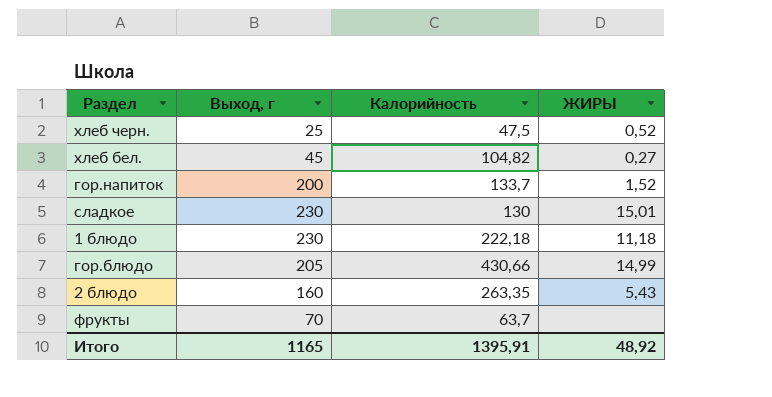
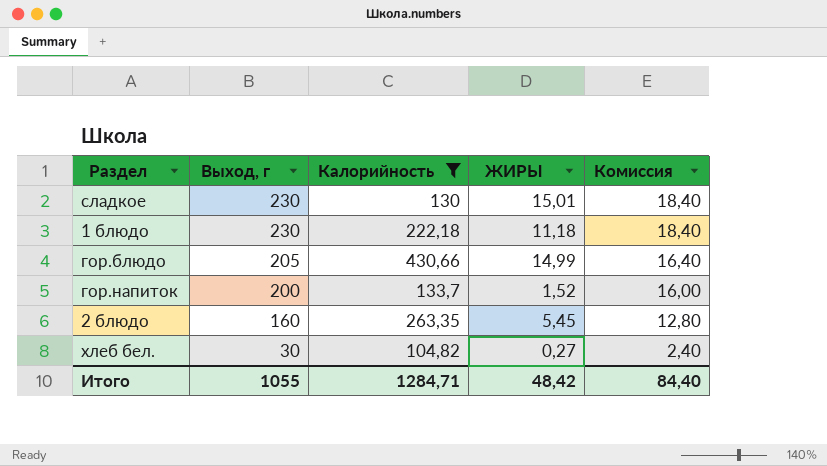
filter: none -> Калорийность >= 104,82
row order: none -> Выход, г descending
column Комиссия | formula: none -> [Выход, г] * 0,08
2 блюдо | ЖИРЫ: 5,43 -> 5,45
хлеб бел. | Выход, г: 45 -> 30
Итого | Выход, г: 1165 -> 1055
Итого | Калорийность: 1395,91 -> 1284,71
Итого | ЖИРЫ: 48,92 -> 48,42

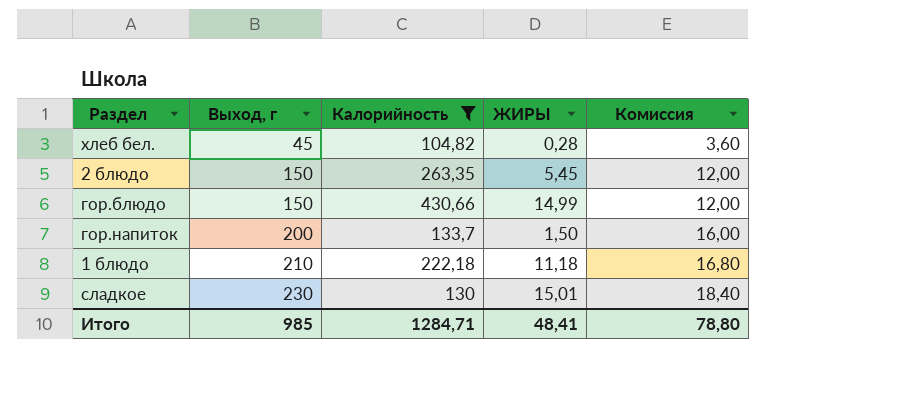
row order: Выход, г descending -> Выход, г ascending
хлеб бел. | Выход, г: 30 -> 45
хлеб бел. | ЖИРЫ: 0,27 -> 0,28
хлеб бел. | Комиссия: 2,40 -> 3,60
2 блюдо | Выход, г: 160 -> 150
2 блюдо | Комиссия: 12,80 -> 12,00
гор.блюдо | Выход, г: 205 -> 150
гор.блюдо | Комиссия: 16,40 -> 12,00
гор.напиток | ЖИРЫ: 1,52 -> 1,50
1 блюдо | Выход, г: 230 -> 210
1 блюдо | Комиссия: 18,40 -> 16,80
Итого | Выход, г: 1055 -> 985
Итого | ЖИРЫ: 48,42 -> 48,41
Итого | Комиссия: 84,40 -> 78,80

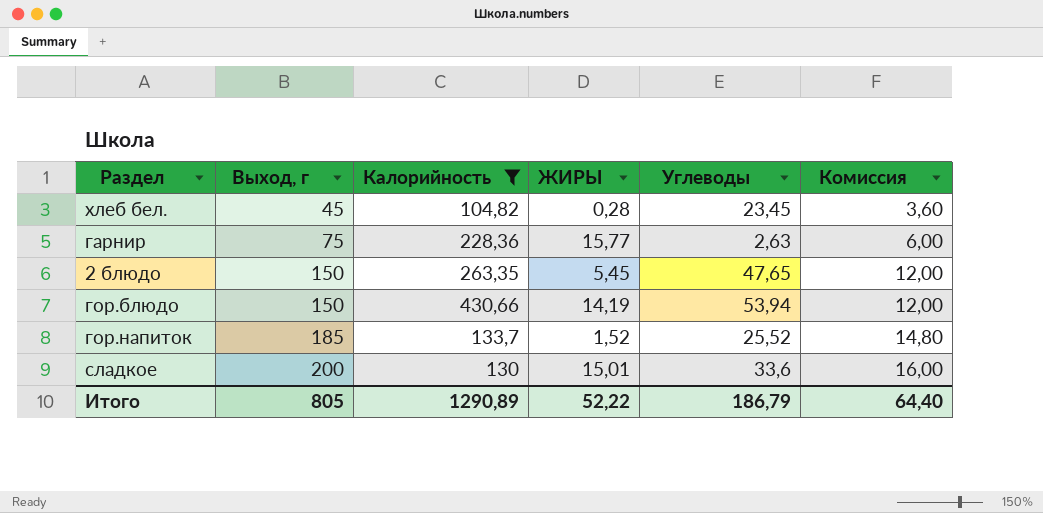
column Углеводы | position: none -> 5
row 1 блюдо: 210 | 222,18 | 11,18 | 16,80 -> none
row гарнир: none -> 75 | 228,36 | 15,77 | 2,63 | 6,00
гор.блюдо | ЖИРЫ: 14,99 -> 14,19
гор.напиток | Выход, г: 200 -> 185
гор.напиток | ЖИРЫ: 1,50 -> 1,52
гор.напиток | Комиссия: 16,00 -> 14,80
сладкое | Выход, г: 230 -> 200
сладкое | Комиссия: 18,40 -> 16,00
Итого | Выход, г: 985 -> 805
Итого | Калорийность: 1284,71 -> 1290,89
Итого | ЖИРЫ: 48,41 -> 52,22
Итого | Комиссия: 78,80 -> 64,40

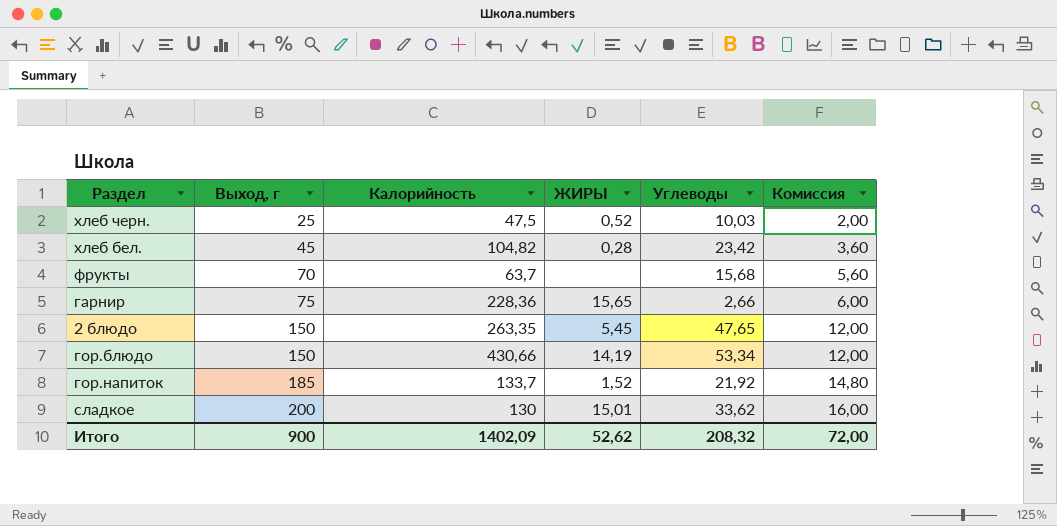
filter: Калорийность >= 104,82 -> none
хлеб бел. | Углеводы: 23,45 -> 23,42
гарнир | ЖИРЫ: 15,77 -> 15,65
гарнир | Углеводы: 2,63 -> 2,66
гор.блюдо | Углеводы: 53,94 -> 53,34
гор.напиток | Углеводы: 25,52 -> 21,92
сладкое | Углеводы: 33,6 -> 33,62
Итого | Выход, г: 805 -> 900
Итого | Калорийность: 1290,89 -> 1402,09
Итого | ЖИРЫ: 52,22 -> 52,62
Итого | Углеводы: 186,79 -> 208,32
Итого | Комиссия: 64,40 -> 72,00

